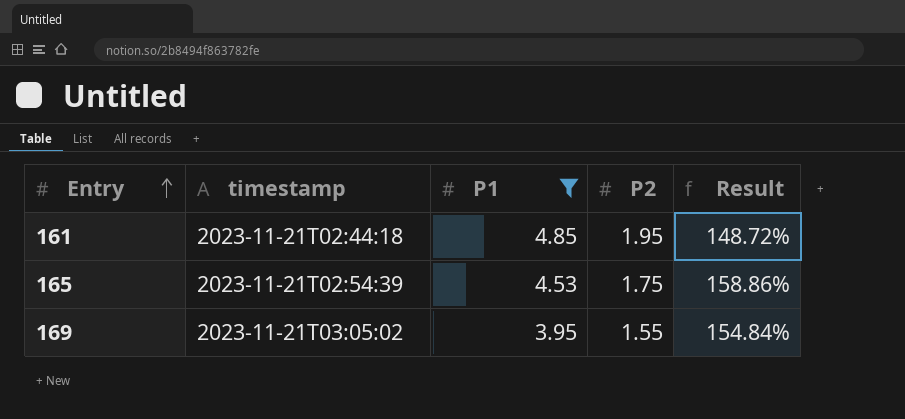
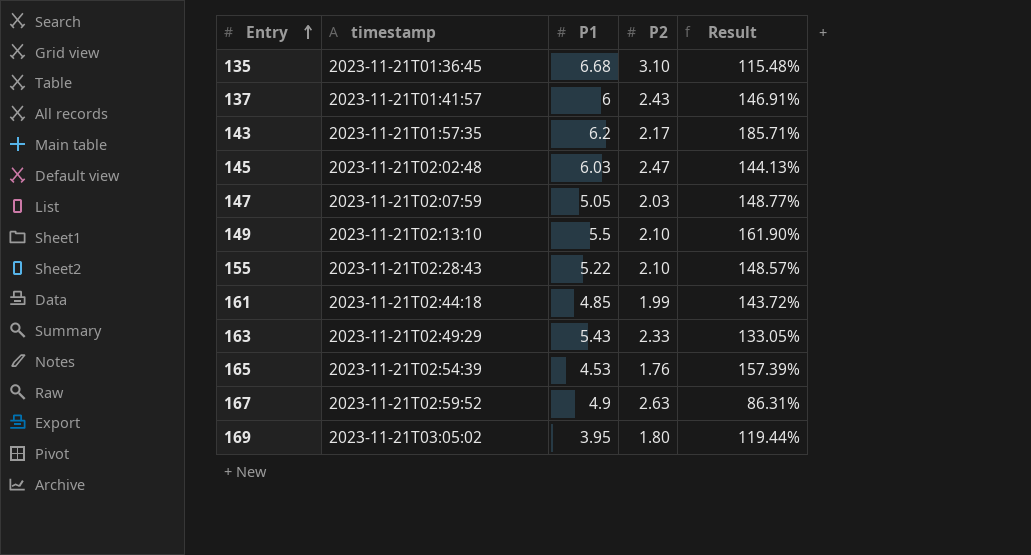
filter: P1 <= 4.85 -> none
161 | P2: 1.95 -> 1.99
161 | Result: 148.72% -> 143.72%
165 | P2: 1.75 -> 1.76
165 | Result: 158.86% -> 157.39%
169 | P2: 1.55 -> 1.80
169 | Result: 154.84% -> 119.44%

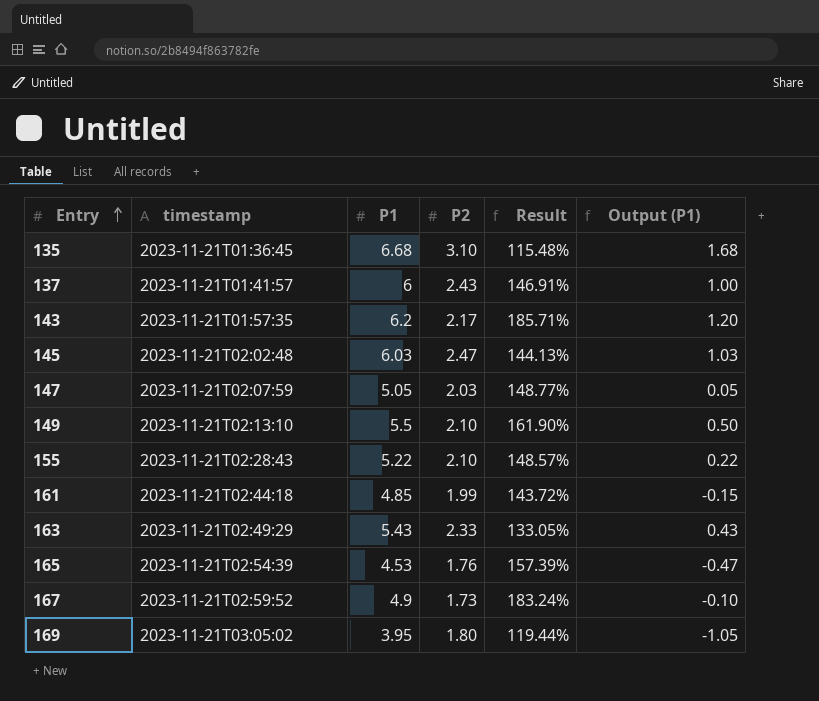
column Output (P1) | formula: none -> [P1] - 5
167 | P2: 2.63 -> 1.73
167 | Result: 86.31% -> 183.24%

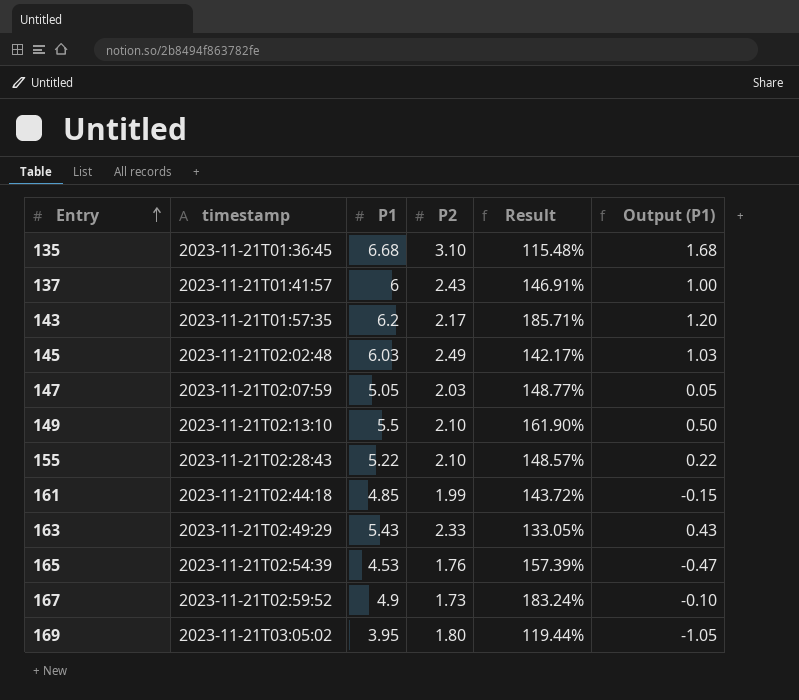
145 | P2: 2.47 -> 2.49
145 | Result: 144.13% -> 142.17%

